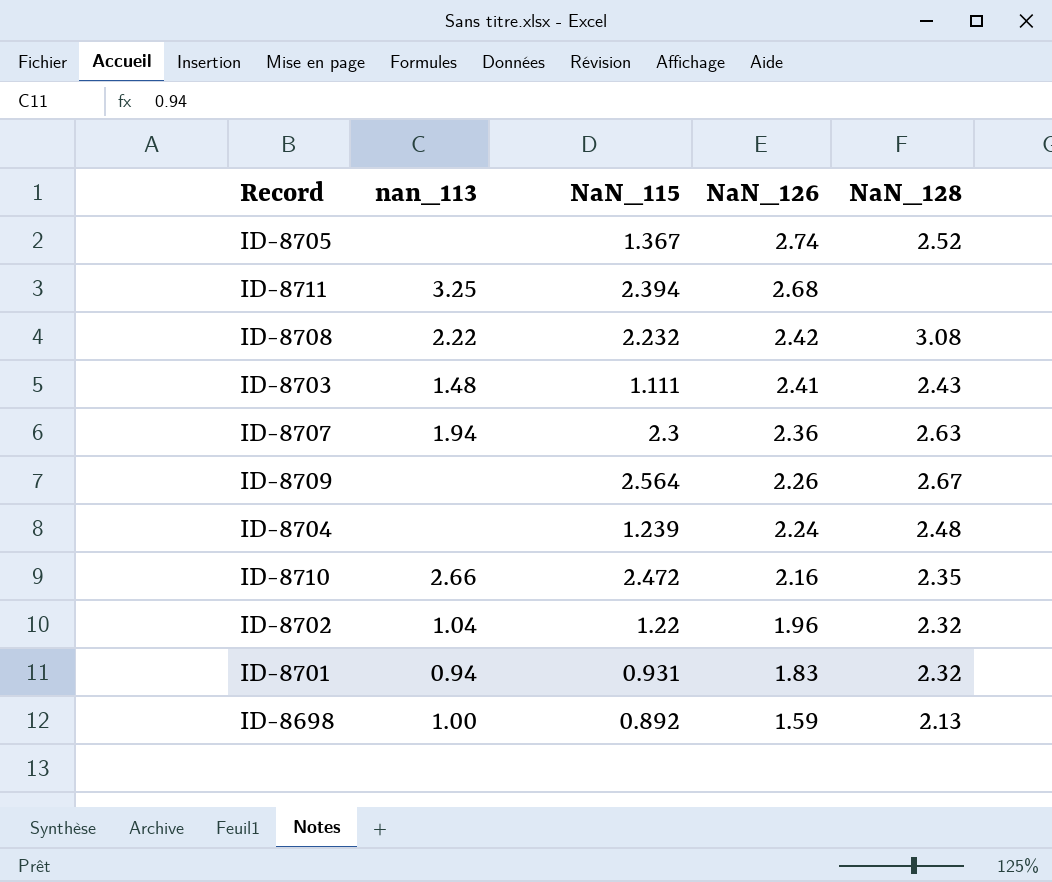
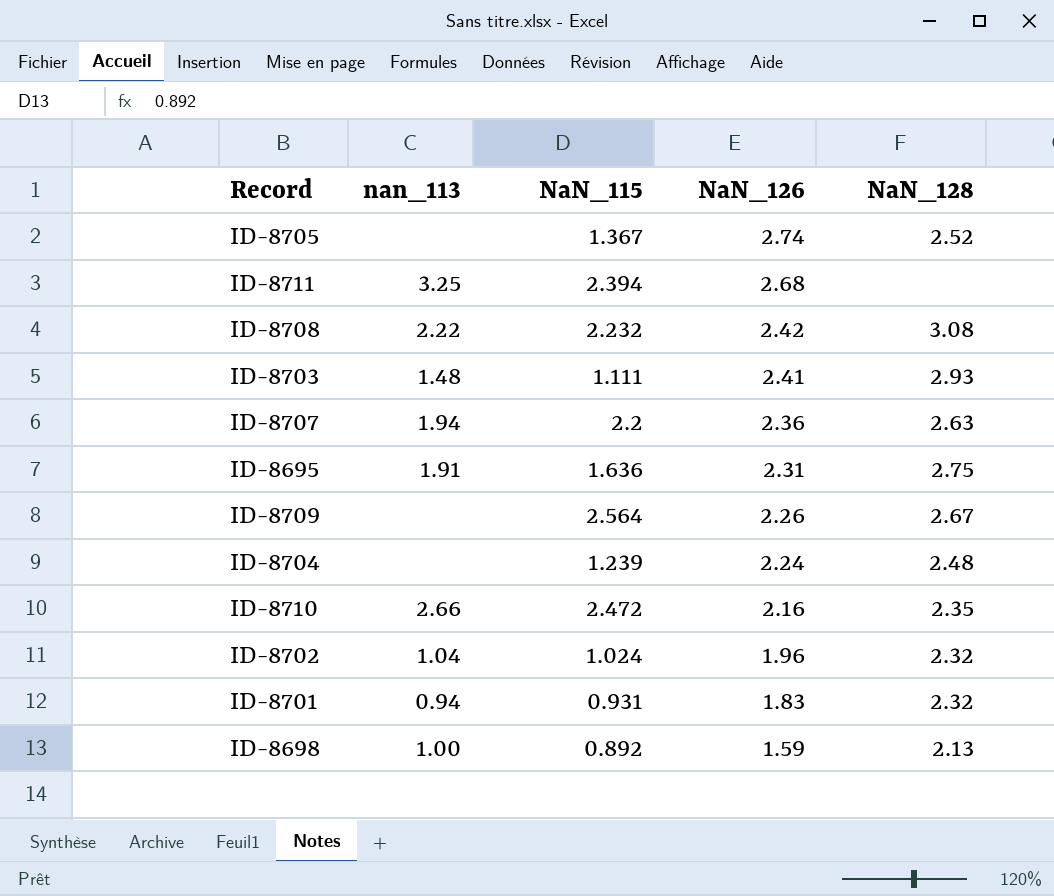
ID-8703 | NaN_128: 2.43 -> 2.93
ID-8707 | NaN_115: 2.3 -> 2.2
row ID-8695: none -> 1.91 | 1.636 | 2.31 | 2.75
ID-8702 | NaN_115: 1.22 -> 1.024

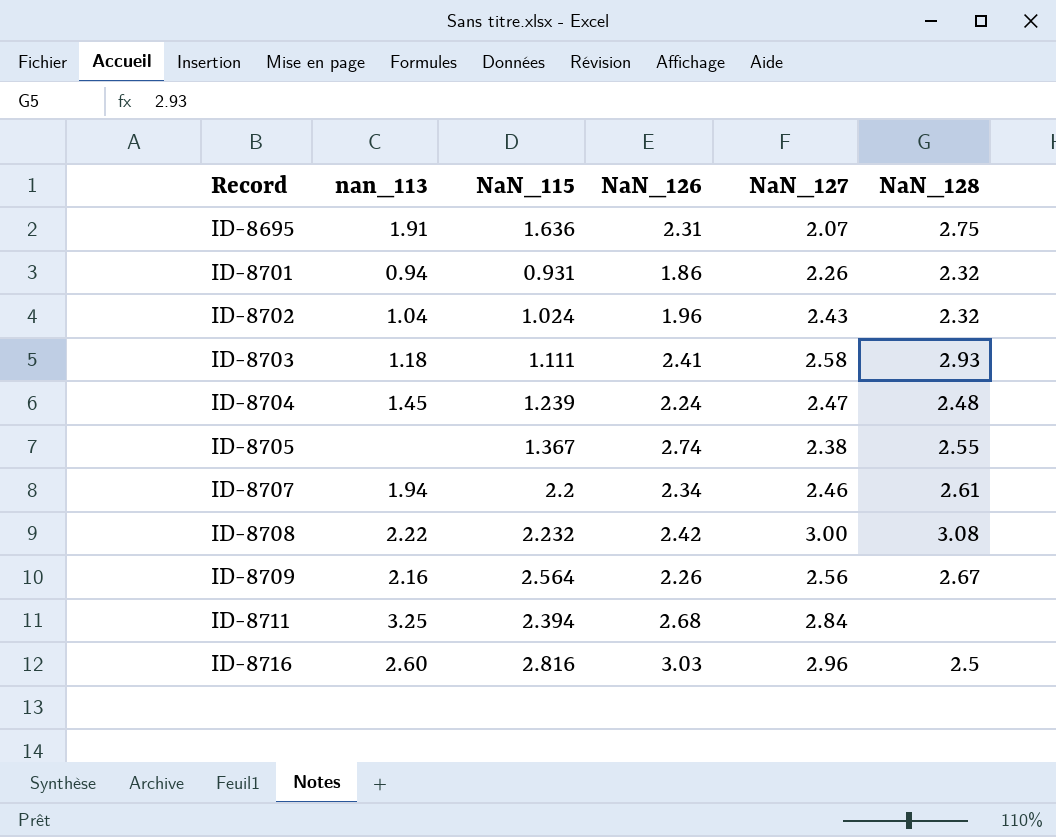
row order: NaN_126 descending -> Record ascending
column NaN_127 | position: none -> 5
row ID-8710: 2.66 | 2.472 | 2.16 | 2.35 -> none
row ID-8698: 1.00 | 0.892 | 1.59 | 2.13 -> none
ID-8701 | NaN_126: 1.83 -> 1.86
ID-8703 | nan_113: 1.48 -> 1.18
ID-8704 | nan_113: none -> 1.45
ID-8705 | NaN_128: 2.52 -> 2.55
ID-8707 | NaN_126: 2.36 -> 2.34
ID-8707 | NaN_128: 2.63 -> 2.61
ID-8709 | nan_113: none -> 2.16
row ID-8716: none -> 2.60 | 2.816 | 3.03 | 2.96 | 2.5

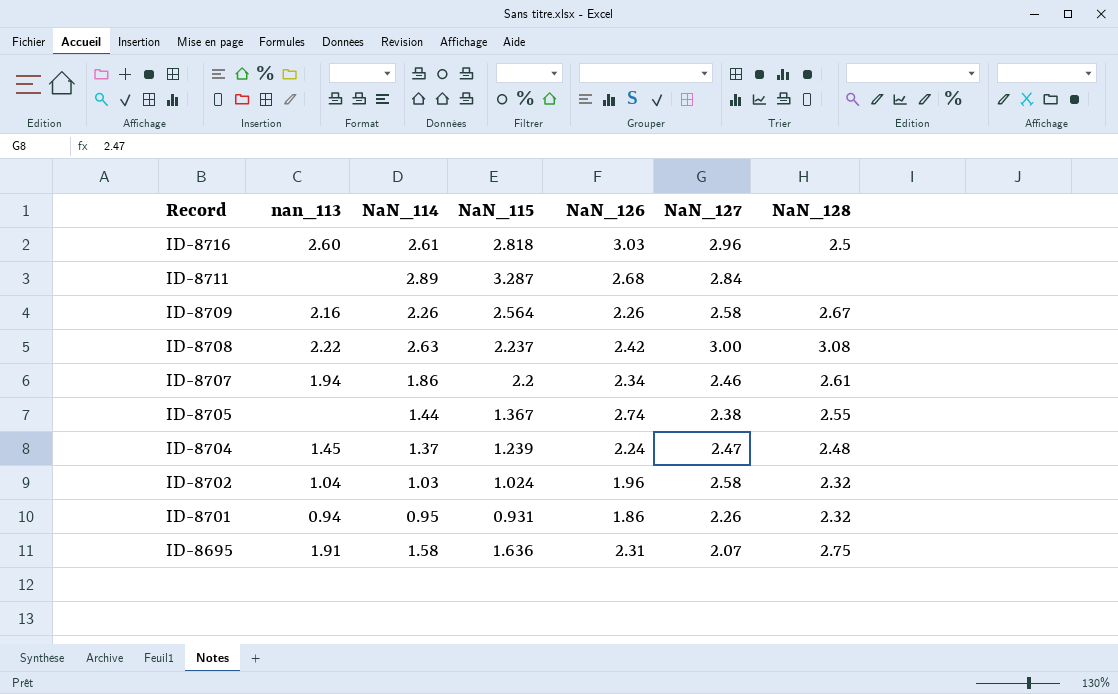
row order: Record ascending -> Record descending
column NaN_114 | position: none -> 3
row ID-8703: 1.18 | 1.111 | 2.41 | 2.58 | 2.93 -> none
ID-8716 | NaN_115: 2.816 -> 2.818
ID-8711 | nan_113: 3.25 -> none
ID-8711 | NaN_115: 2.394 -> 3.287
ID-8709 | NaN_127: 2.56 -> 2.58
ID-8708 | NaN_115: 2.232 -> 2.237
ID-8702 | NaN_127: 2.43 -> 2.58

